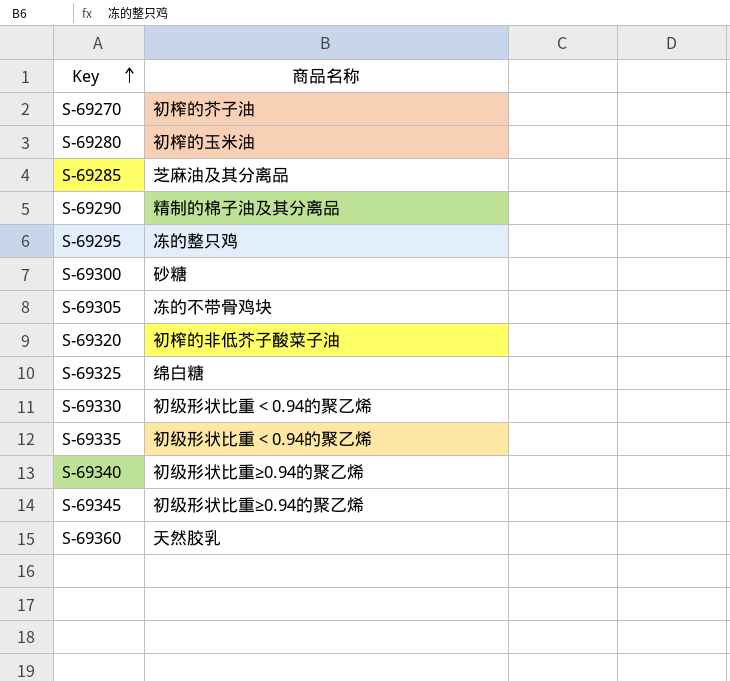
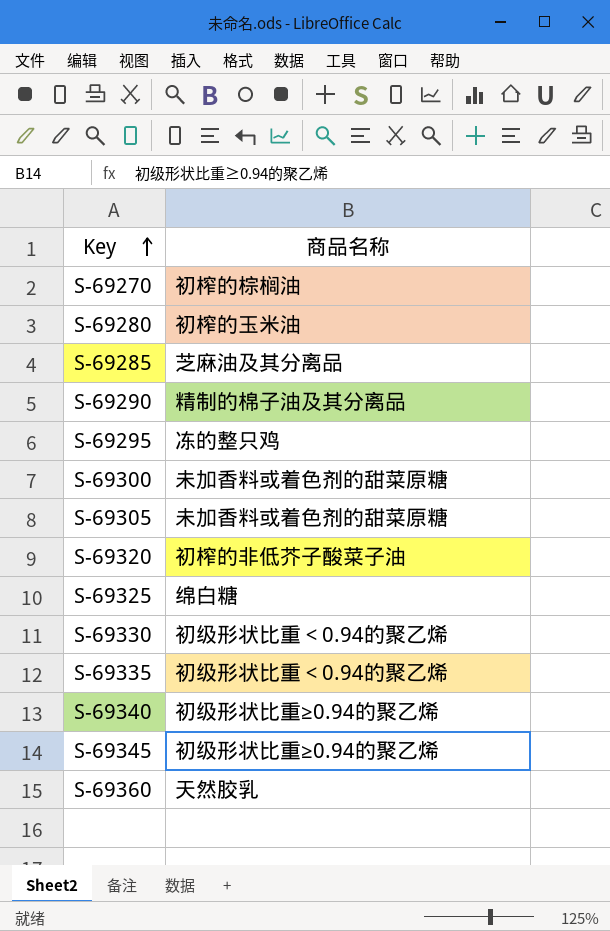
S-69270 | 商品名称: 初榨的芥子油 -> 初榨的棕榈油
S-69300 | 商品名称: 砂糖 -> 未加香料或着色剂的甜菜原糖
S-69305 | 商品名称: 冻的不带骨鸡块 -> 未加香料或着色剂的甜菜原糖

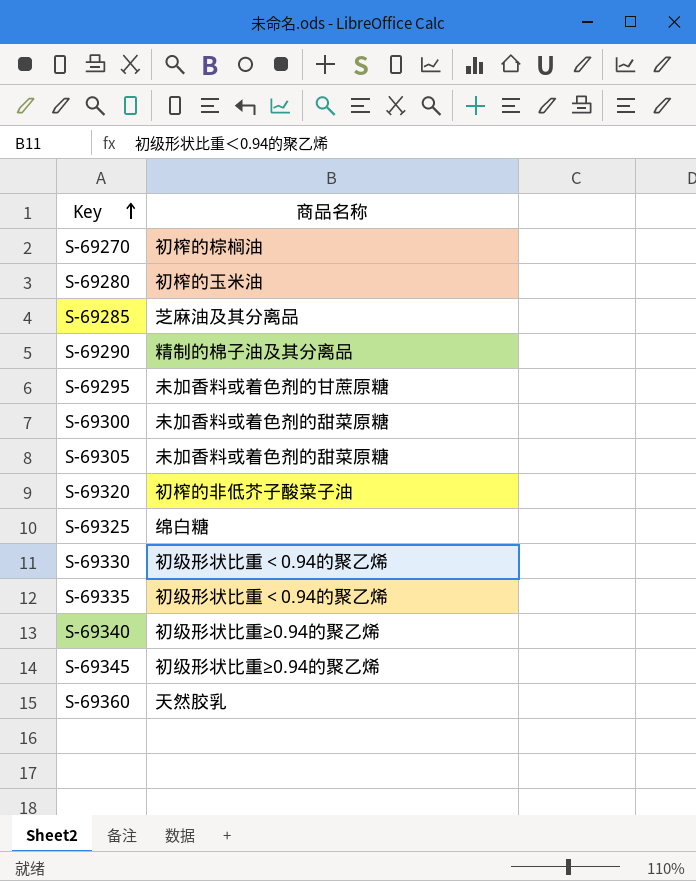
S-69295 | 商品名称: 冻的整只鸡 -> 未加香料或着色剂的甘蔗原糖

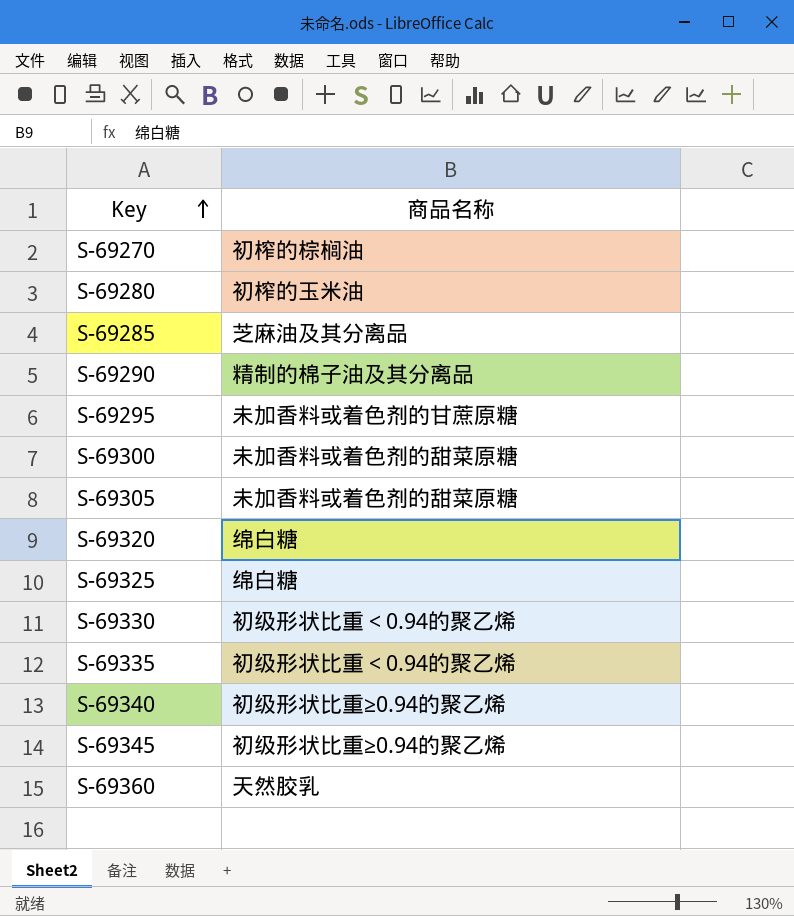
S-69320 | 商品名称: 初榨的非低芥子酸菜子油 -> 绵白糖

